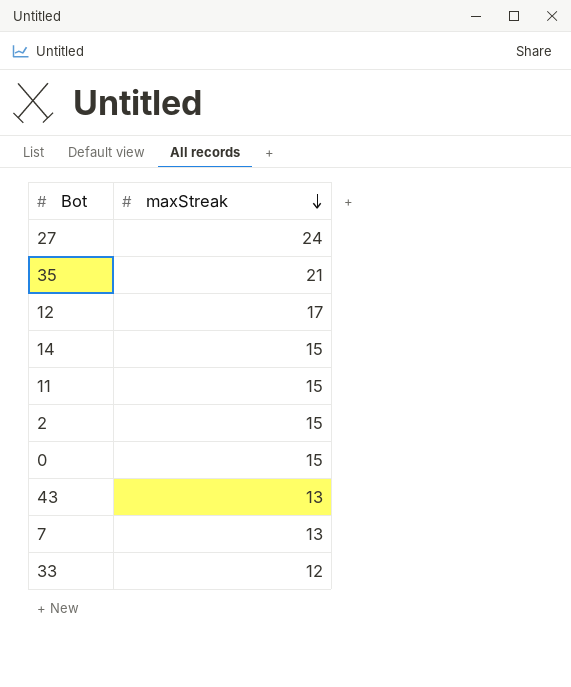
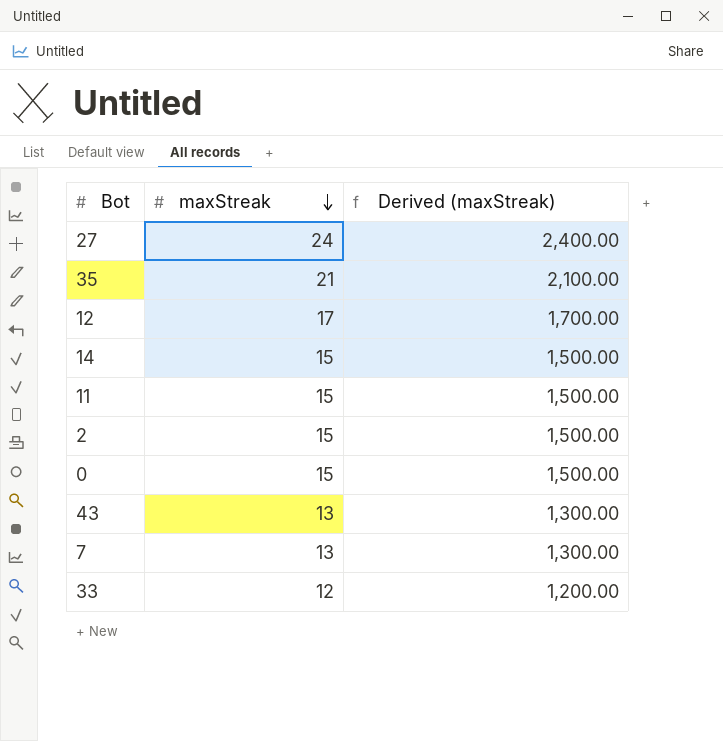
column Derived (maxStreak) | formula: none -> [maxStreak] * 100

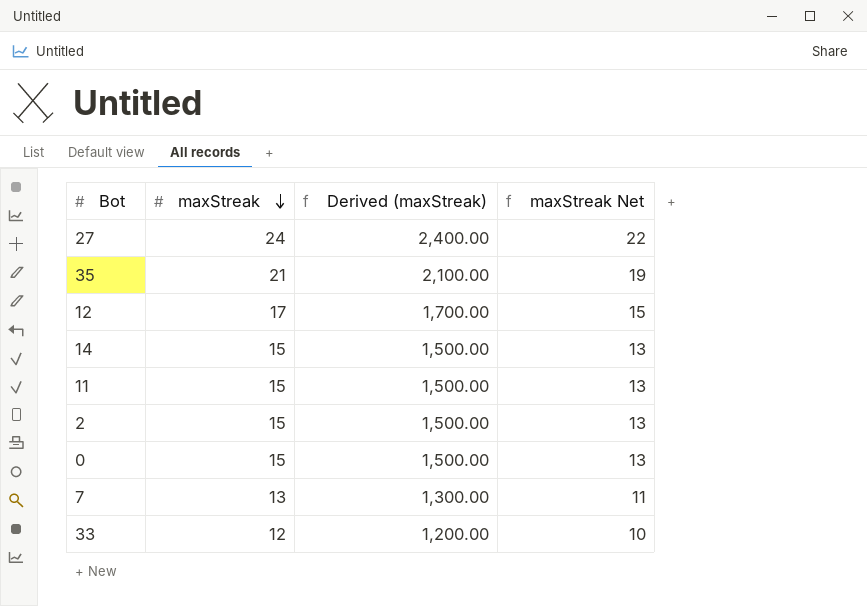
column maxStreak Net | formula: none -> [maxStreak] - 2
row 43: 13 | 1,300.00 -> none

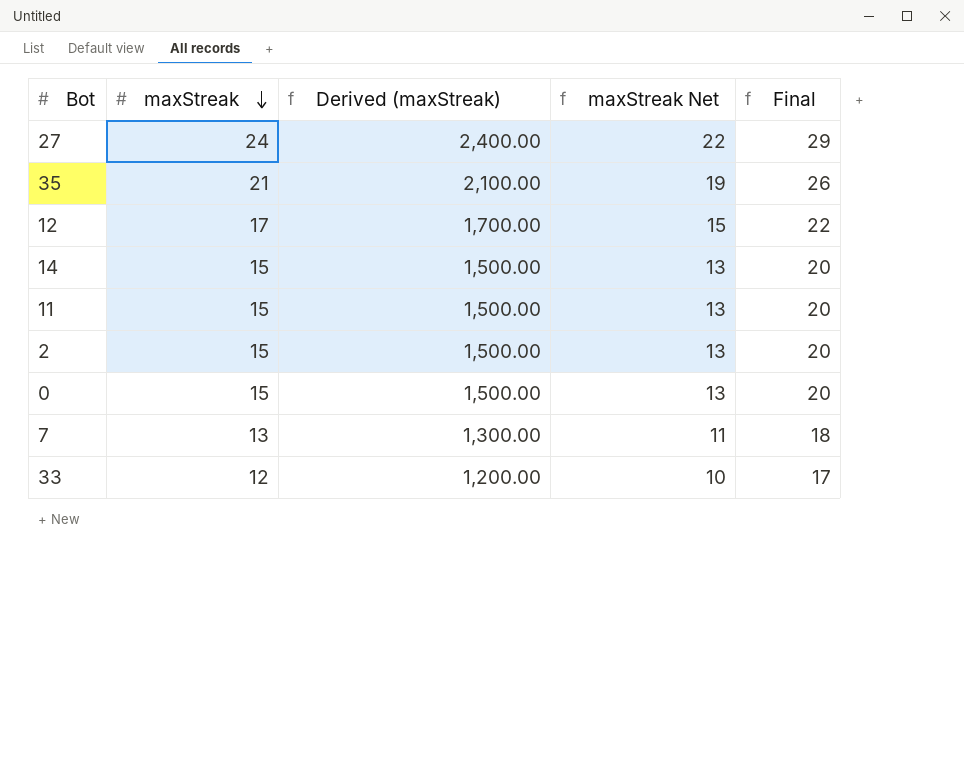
column Final | formula: none -> [maxStreak] + 5

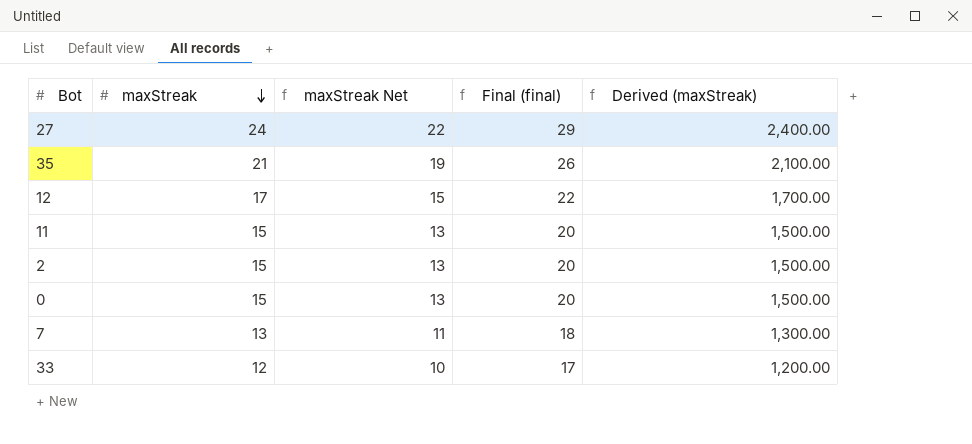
column name: Final -> Final (final)
column Derived (maxStreak) | position: 3 -> 5
row 14: 15 | 1,500.00 | 13 | 20 -> none

